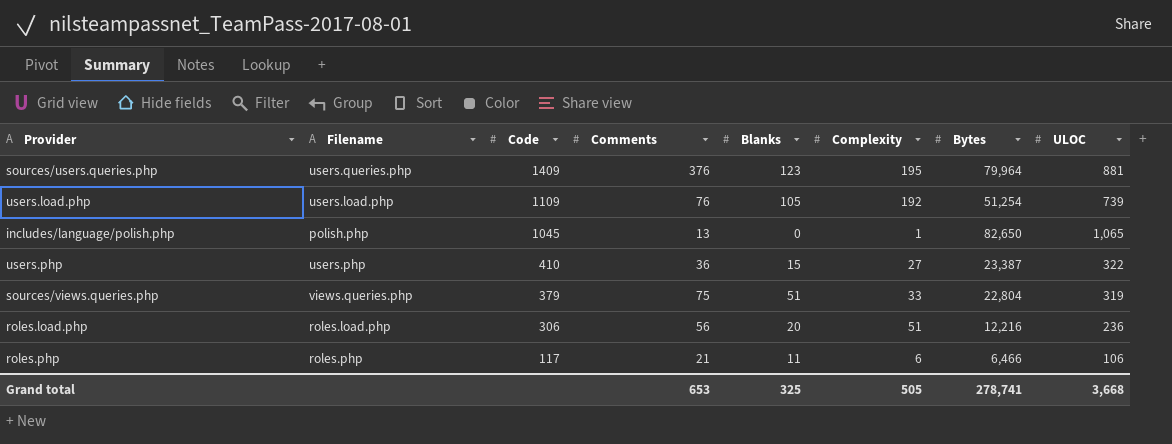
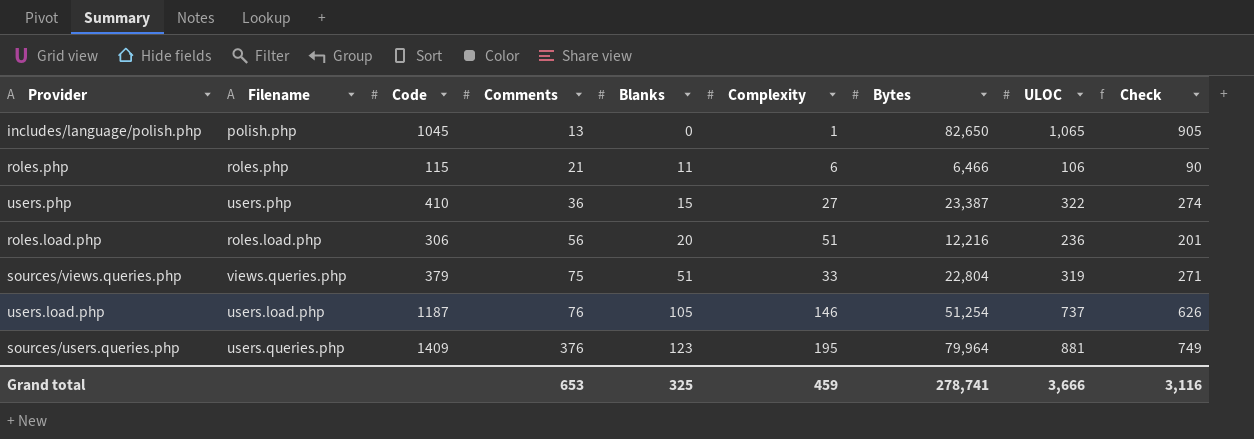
row order: Code descending -> Comments ascending
column Check | formula: none -> [ULOC] * 0.85
roles.php | Code: 117 -> 115
users.load.php | Code: 1109 -> 1187
users.load.php | Complexity: 192 -> 146
users.load.php | ULOC: 739 -> 737
Grand total | Complexity: 505 -> 459
Grand total | ULOC: 3,668 -> 3,666

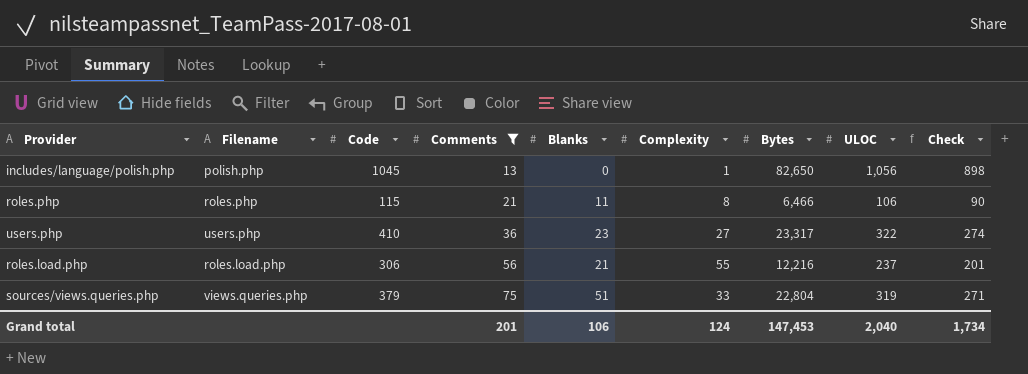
filter: none -> Comments <= 75
includes/language/polish.php | ULOC: 1,065 -> 1,056
includes/language/polish.php | Check: 905 -> 898
roles.php | Complexity: 6 -> 8
users.php | Blanks: 15 -> 23
users.php | Bytes: 23,387 -> 23,317
roles.load.php | Blanks: 20 -> 21
roles.load.php | Complexity: 51 -> 55
roles.load.php | ULOC: 236 -> 237
Grand total | Comments: 653 -> 201
Grand total | Blanks: 325 -> 106
Grand total | Complexity: 459 -> 124
Grand total | Bytes: 278,741 -> 147,453
Grand total | ULOC: 3,666 -> 2,040
Grand total | Check: 3,116 -> 1,734

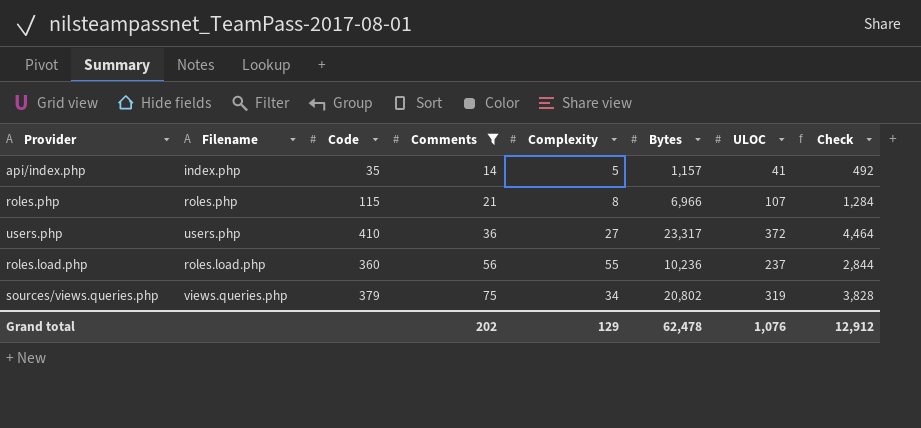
column Blanks | position: 5 -> none
column Check | formula: [ULOC] * 0.85 -> [ULOC] * 12
row includes/language/polish.php: polish.php | 1045 | 13 | 0 | 1 | 82,650 | 1,056 | 898 -> none
row api/index.php: none -> index.php | 35 | 14 | 5 | 1,157 | 41 | 492
roles.php | Bytes: 6,466 -> 6,966
roles.php | ULOC: 106 -> 107
users.php | ULOC: 322 -> 372
roles.load.php | Code: 306 -> 360
roles.load.php | Bytes: 12,216 -> 10,236
sources/views.queries.php | Complexity: 33 -> 34
sources/views.queries.php | Bytes: 22,804 -> 20,802
Grand total | Comments: 201 -> 202
Grand total | Complexity: 124 -> 129
Grand total | Bytes: 147,453 -> 62,478
Grand total | ULOC: 2,040 -> 1,076
Grand total | Check: 1,734 -> 12,912

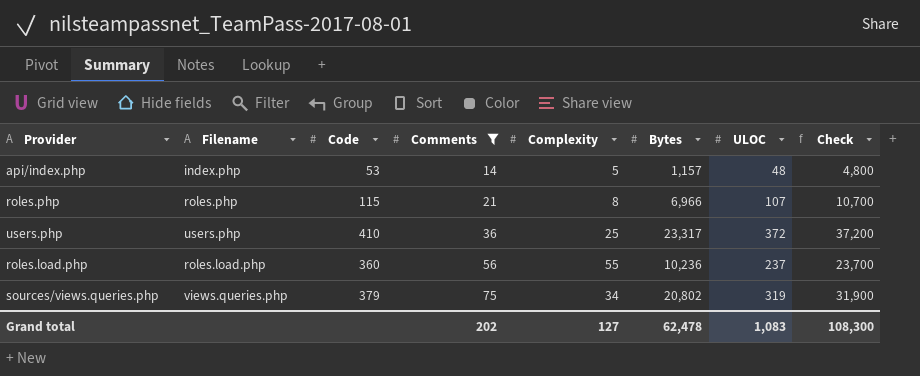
column Check | formula: [ULOC] * 12 -> [ULOC] * 100
api/index.php | Code: 35 -> 53
api/index.php | ULOC: 41 -> 48
users.php | Complexity: 27 -> 25
Grand total | Complexity: 129 -> 127
Grand total | ULOC: 1,076 -> 1,083
Grand total | Check: 12,912 -> 108,300

